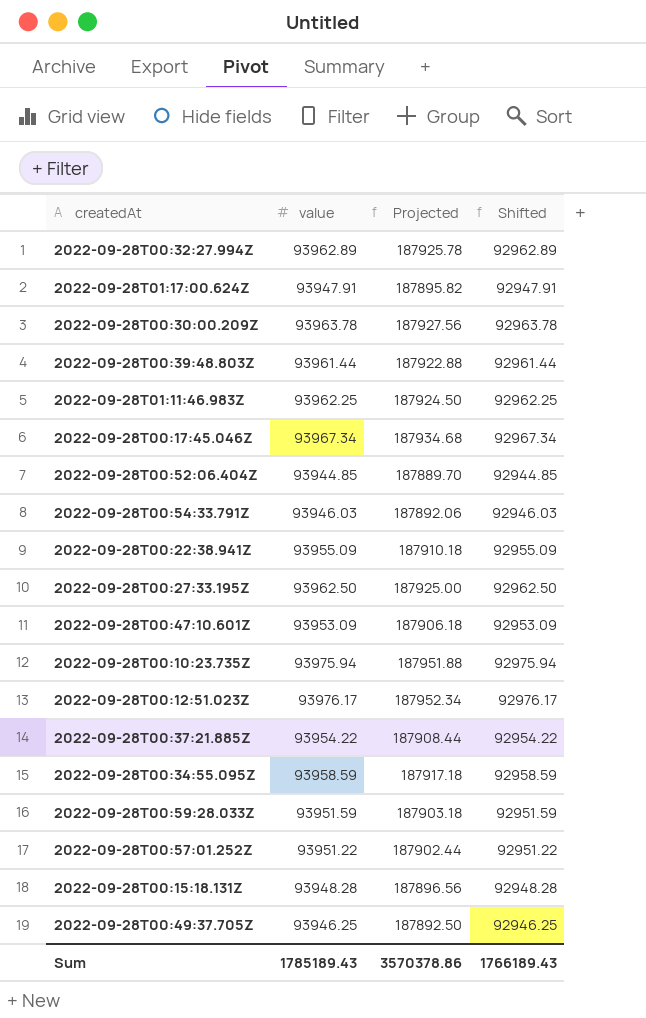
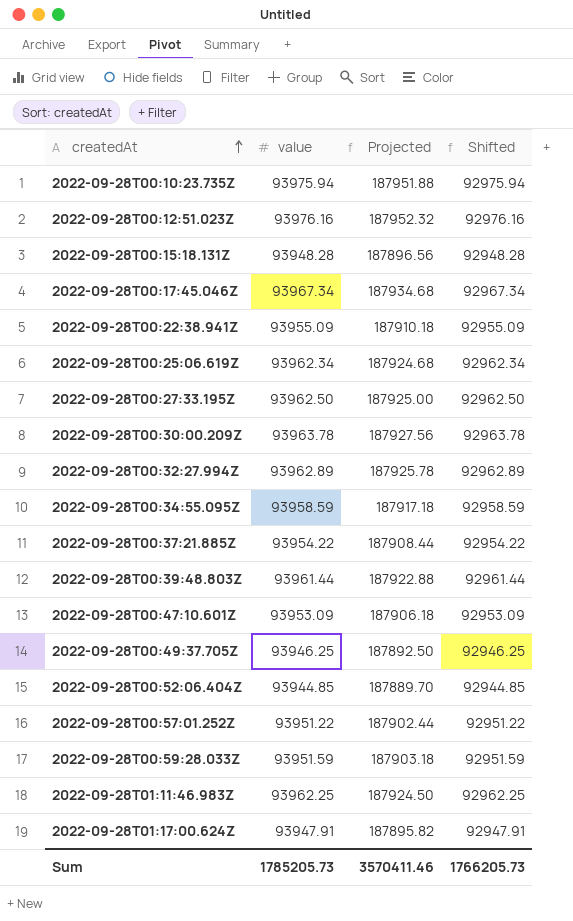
row order: none -> createdAt ascending
row 2022-09-28T00:54:33.791Z: 93946.03 | 187892.06 | 92946.03 -> none
2022-09-28T00:12:51.023Z | value: 93976.17 -> 93976.16
2022-09-28T00:12:51.023Z | Projected: 187952.34 -> 187952.32
2022-09-28T00:12:51.023Z | Shifted: 92976.17 -> 92976.16
row 2022-09-28T00:25:06.619Z: none -> 93962.34 | 187924.68 | 92962.34
Sum | value: 1785189.43 -> 1785205.73
Sum | Projected: 3570378.86 -> 3570411.46
Sum | Shifted: 1766189.43 -> 1766205.73

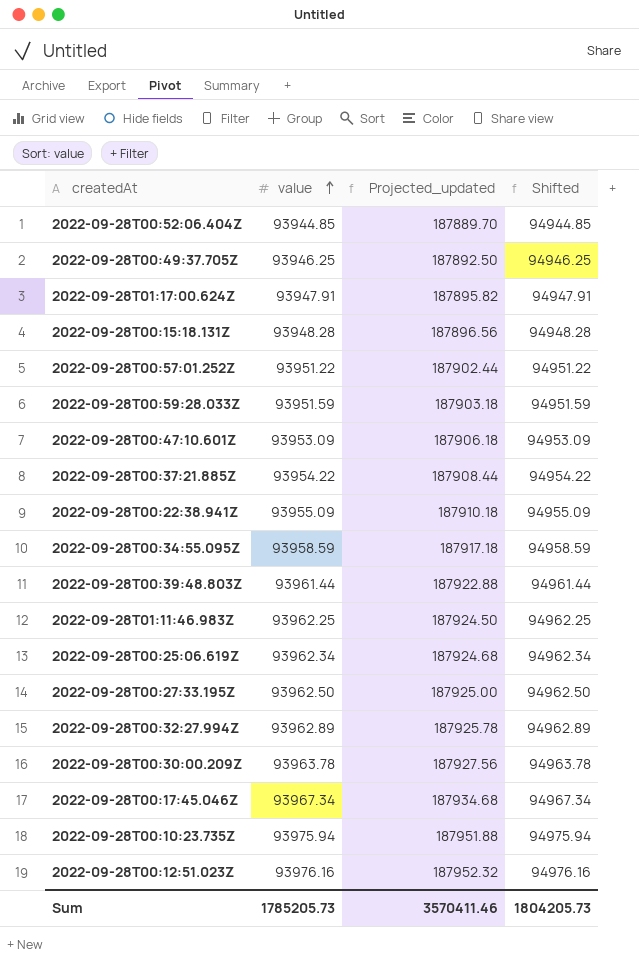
row order: createdAt ascending -> value ascending
column name: Projected -> Projected_updated
column Shifted | formula: [value] - 1000 -> [value] + 1000
Sum | Shifted: 1766205.73 -> 1804205.73

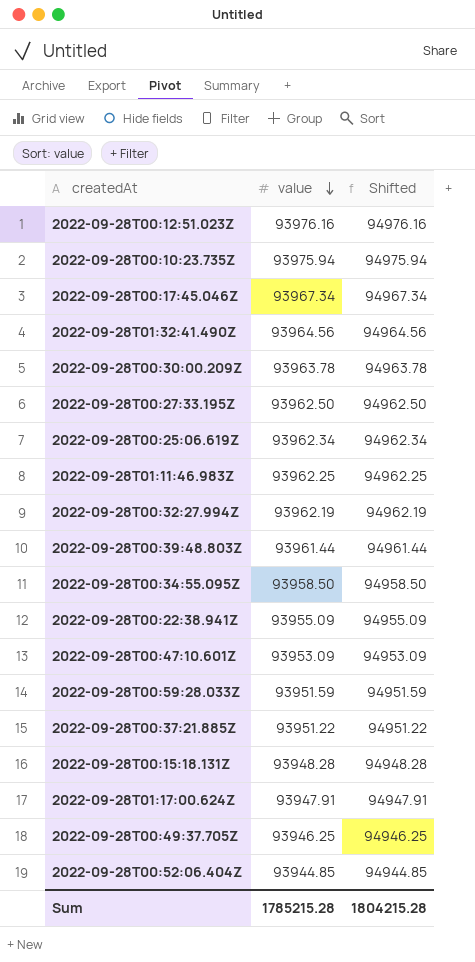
row order: value ascending -> value descending
column Projected_updated | formula: [value] * 2 -> none
row 2022-09-28T00:57:01.252Z: 93951.22 | 187902.44 | 94951.22 -> none
row 2022-09-28T01:32:41.490Z: none -> 93964.56 | 94964.56
2022-09-28T00:32:27.994Z | value: 93962.89 -> 93962.19
2022-09-28T00:32:27.994Z | Shifted: 94962.89 -> 94962.19
2022-09-28T00:34:55.095Z | value: 93958.59 -> 93958.50
2022-09-28T00:34:55.095Z | Shifted: 94958.59 -> 94958.50
2022-09-28T00:37:21.885Z | value: 93954.22 -> 93951.22
2022-09-28T00:37:21.885Z | Shifted: 94954.22 -> 94951.22
Sum | value: 1785205.73 -> 1785215.28
Sum | Shifted: 1804205.73 -> 1804215.28

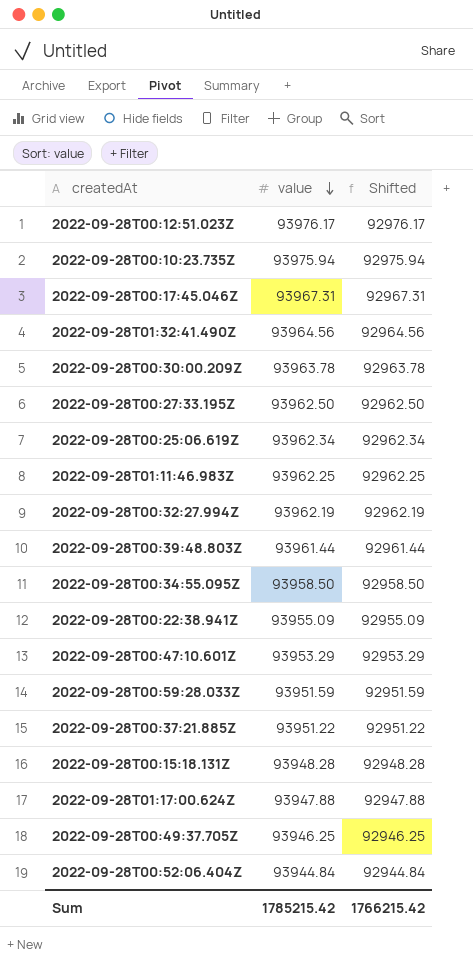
column Shifted | formula: [value] + 1000 -> [value] - 1000
2022-09-28T00:12:51.023Z | value: 93976.16 -> 93976.17
2022-09-28T00:17:45.046Z | value: 93967.34 -> 93967.31
2022-09-28T00:47:10.601Z | value: 93953.09 -> 93953.29
2022-09-28T01:17:00.624Z | value: 93947.91 -> 93947.88
2022-09-28T00:52:06.404Z | value: 93944.85 -> 93944.84
Sum | value: 1785215.28 -> 1785215.42
Sum | Shifted: 1804215.28 -> 1766215.42

